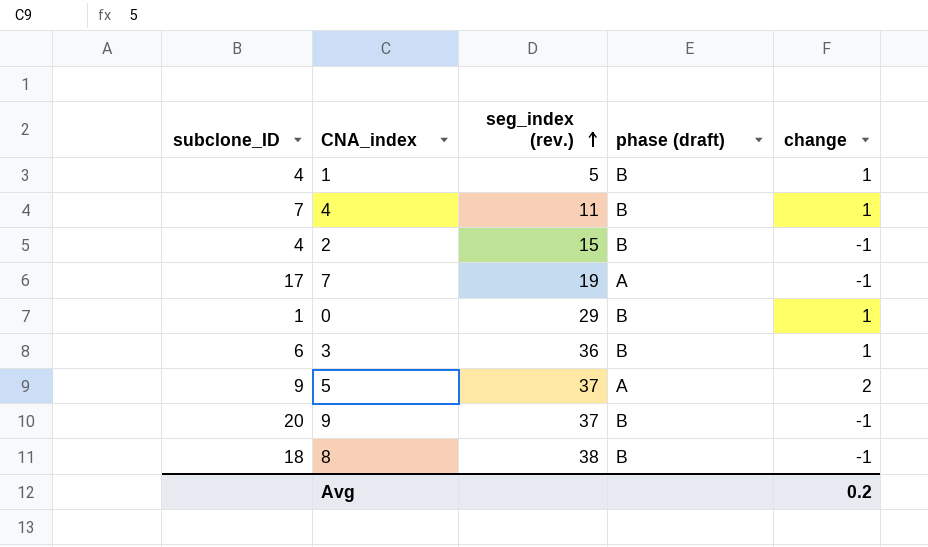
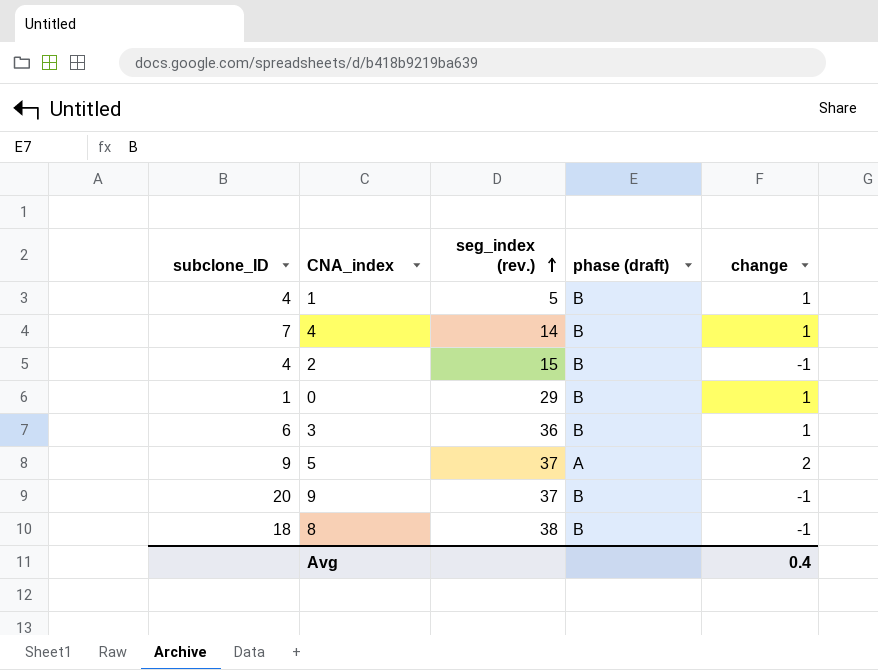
row 7: 17 | 19 | A | -1 -> none
4 | seg_index (rev.): 11 -> 14
Avg | change: 0.2 -> 0.4

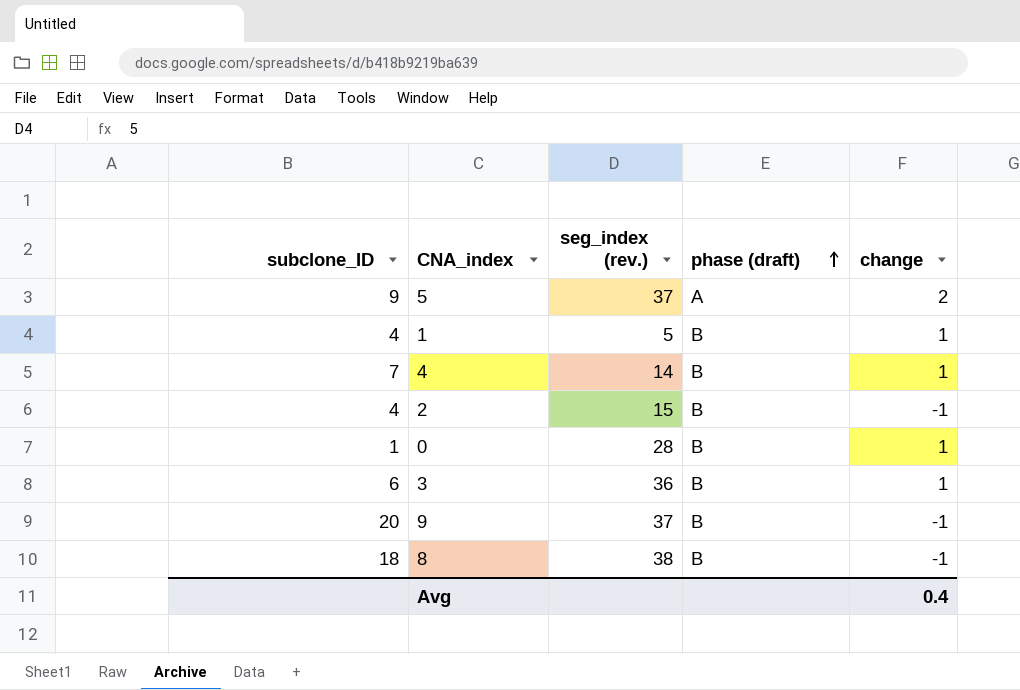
row order: seg_index (rev.) ascending -> phase (draft) ascending
0 | seg_index (rev.): 29 -> 28

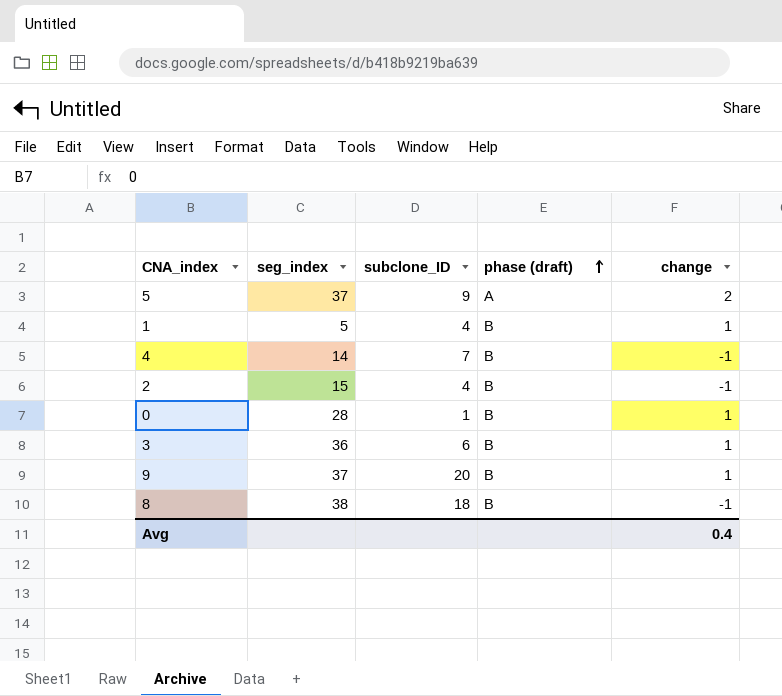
column name: seg_index (rev.) -> seg_index
column subclone_ID | position: 1 -> 3
4 | change: 1 -> -1
9 | change: -1 -> 1

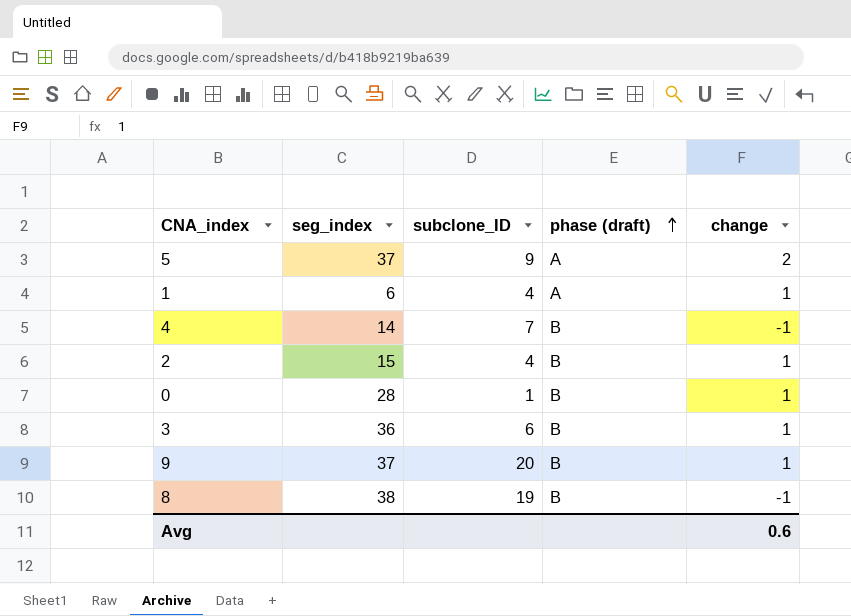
1 | seg_index: 5 -> 6
1 | phase (draft): B -> A
2 | change: -1 -> 1
8 | subclone_ID: 18 -> 19
Avg | change: 0.4 -> 0.6

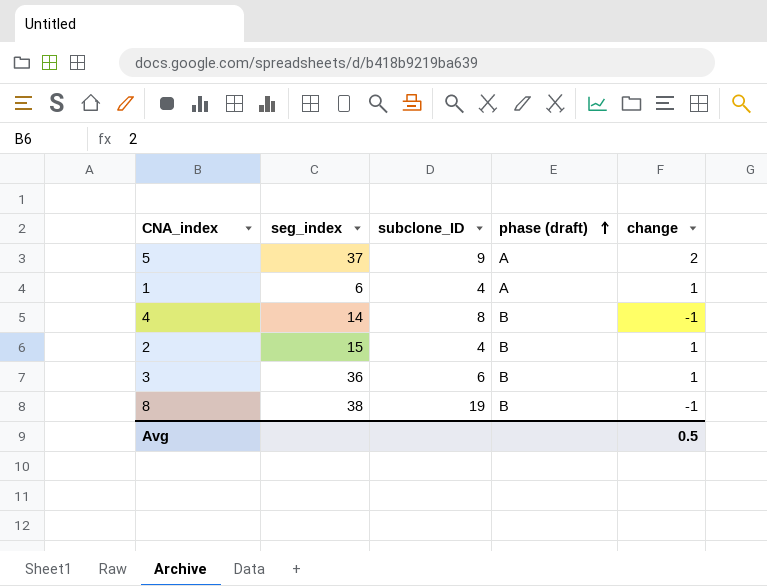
row 0: 28 | 1 | B | 1 -> none
row 9: 37 | 20 | B | 1 -> none
4 | subclone_ID: 7 -> 8
Avg | change: 0.6 -> 0.5

